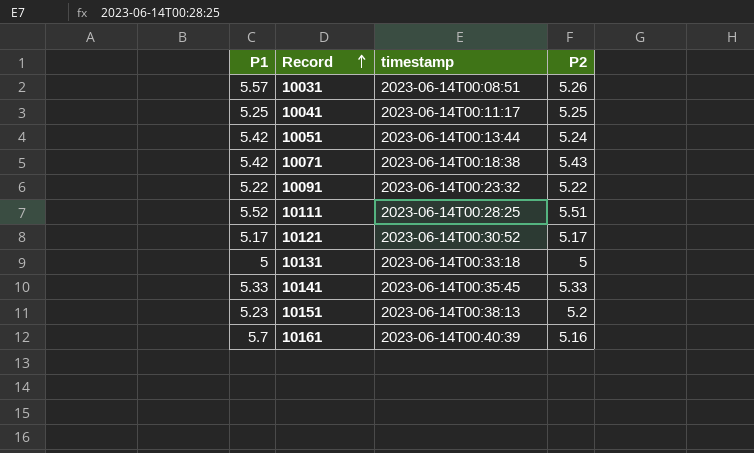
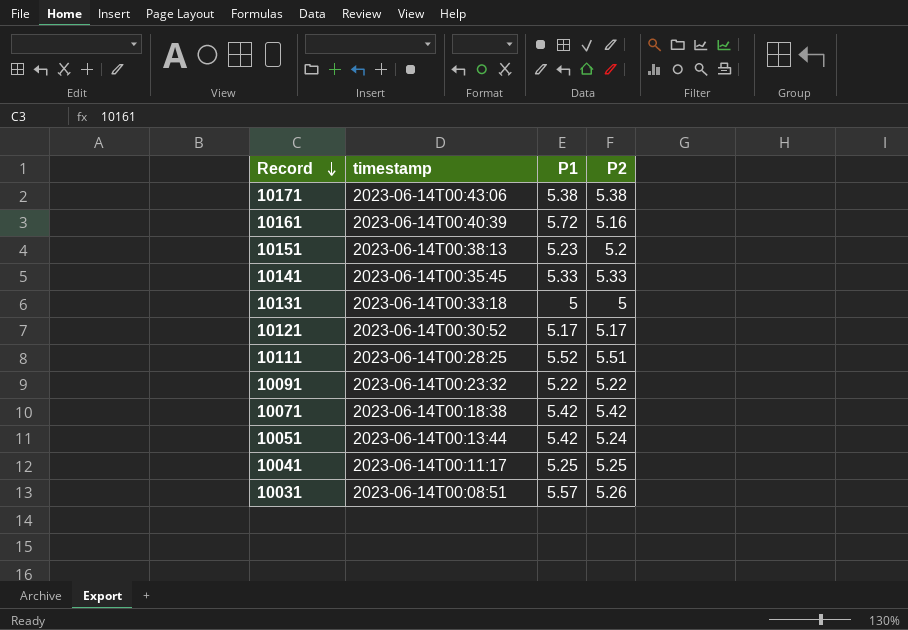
row order: Record ascending -> Record descending
column P1 | position: 1 -> 3
row 10171: none -> 2023-06-14T00:43:06 | 5.38 | 5.38
10161 | P1: 5.7 -> 5.72
10071 | P2: 5.43 -> 5.42

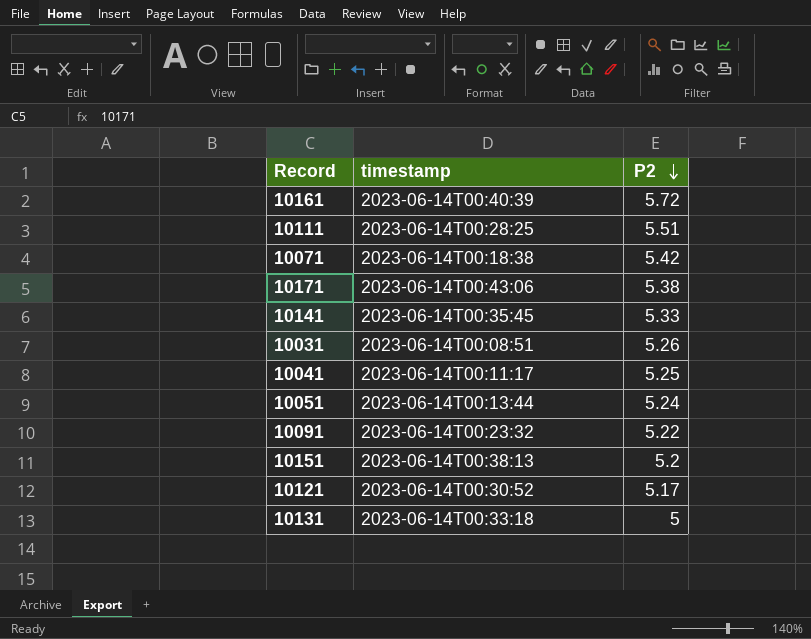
row order: Record descending -> P2 descending
column P1 | position: 3 -> none
10161 | P2: 5.16 -> 5.72

